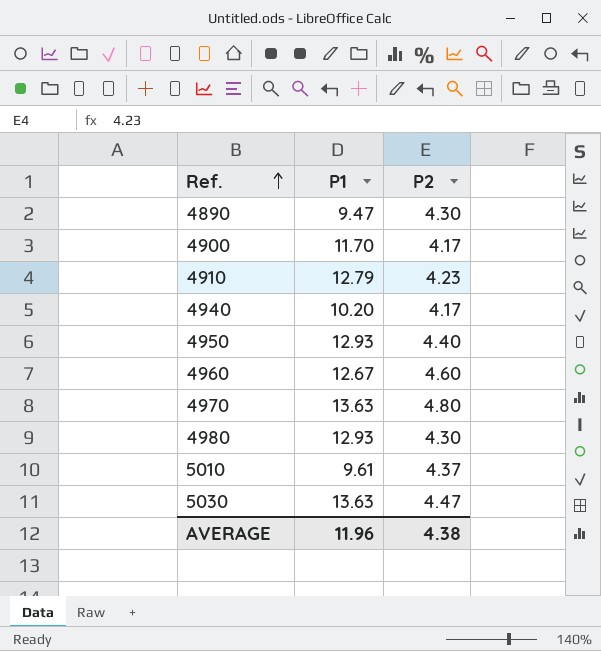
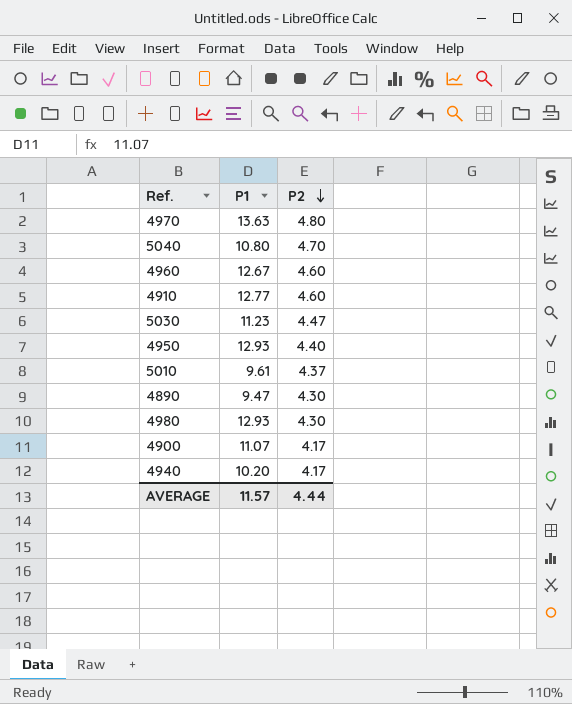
row order: Ref. ascending -> P2 descending
row 5040: none -> 10.80 | 4.70
4910 | P1: 12.79 -> 12.77
4910 | P2: 4.23 -> 4.60
5030 | P1: 13.63 -> 11.23
4900 | P1: 11.70 -> 11.07
AVERAGE | P1: 11.96 -> 11.57
AVERAGE | P2: 4.38 -> 4.44

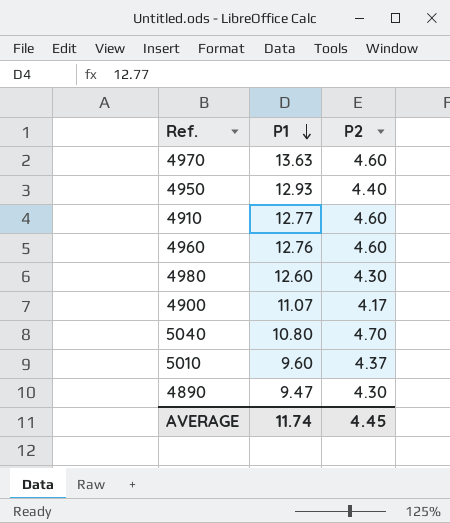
row order: P2 descending -> P1 descending
row 5030: 11.23 | 4.47 -> none
row 4940: 10.20 | 4.17 -> none
4970 | P2: 4.80 -> 4.60
4960 | P1: 12.67 -> 12.76
4980 | P1: 12.93 -> 12.60
5010 | P1: 9.61 -> 9.60
AVERAGE | P1: 11.57 -> 11.74
AVERAGE | P2: 4.44 -> 4.45

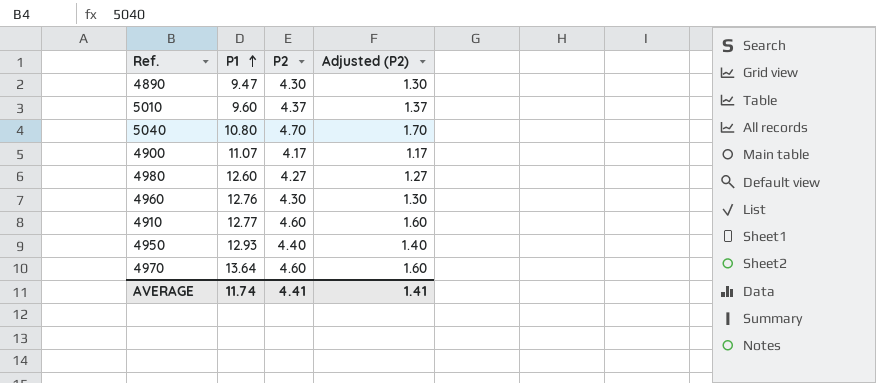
row order: P1 descending -> P1 ascending
column Adjusted (P2) | formula: none -> [P2] - 3
4980 | P2: 4.30 -> 4.27
4960 | P2: 4.60 -> 4.30
4970 | P1: 13.63 -> 13.64
AVERAGE | P2: 4.45 -> 4.41

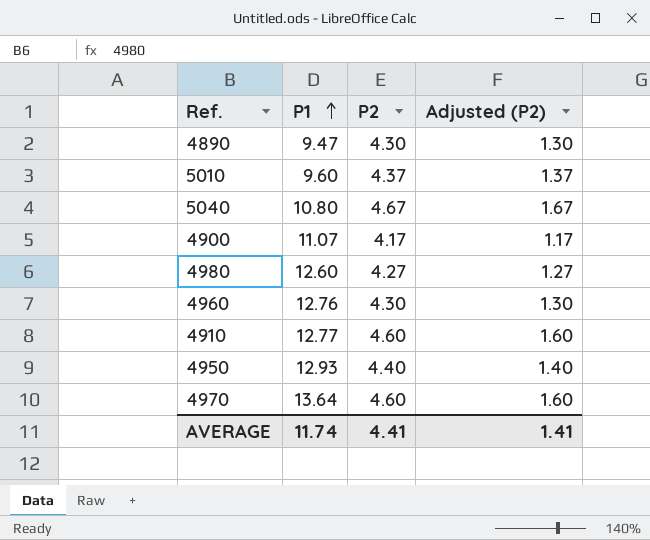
5040 | P2: 4.70 -> 4.67
5040 | Adjusted (P2): 1.70 -> 1.67

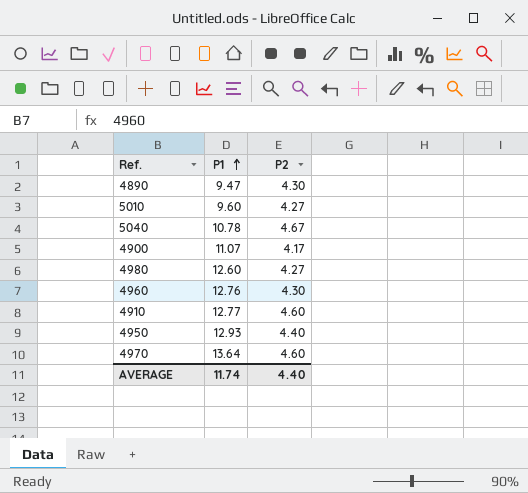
column Adjusted (P2) | formula: [P2] - 3 -> none
5010 | P2: 4.37 -> 4.27
5040 | P1: 10.80 -> 10.78
AVERAGE | P2: 4.41 -> 4.40

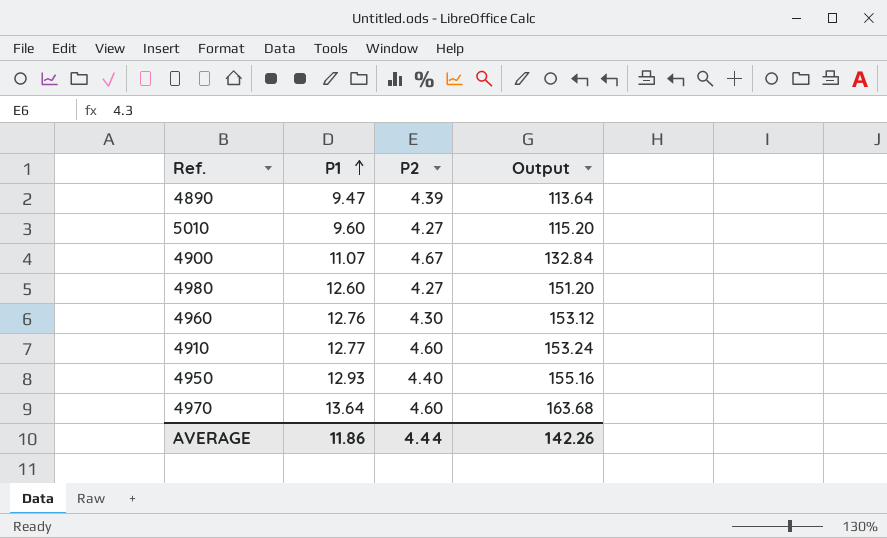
column Output | formula: none -> [P1] * 12
row 5040: 10.78 | 4.67 -> none
4890 | P2: 4.30 -> 4.39
4900 | P2: 4.17 -> 4.67
AVERAGE | P1: 11.74 -> 11.86
AVERAGE | P2: 4.40 -> 4.44

